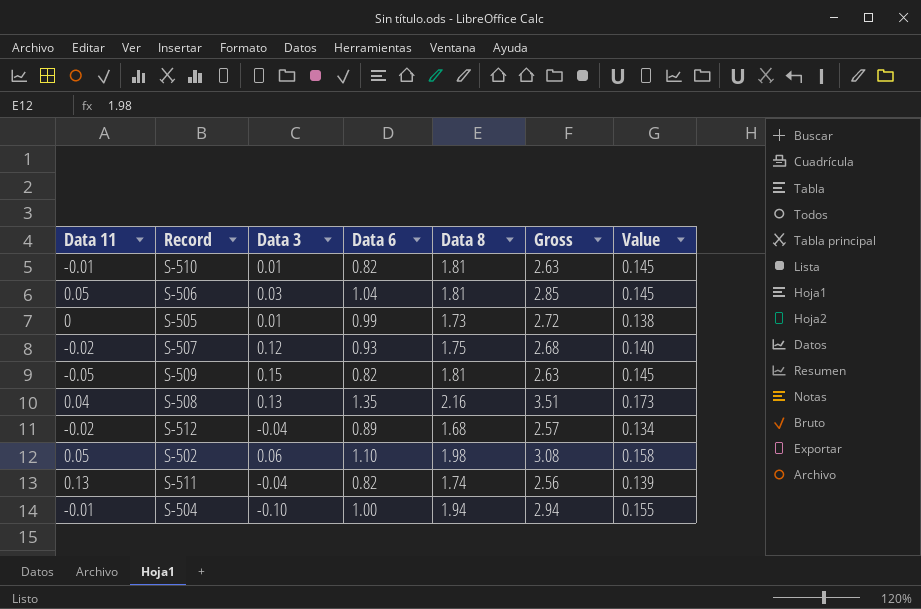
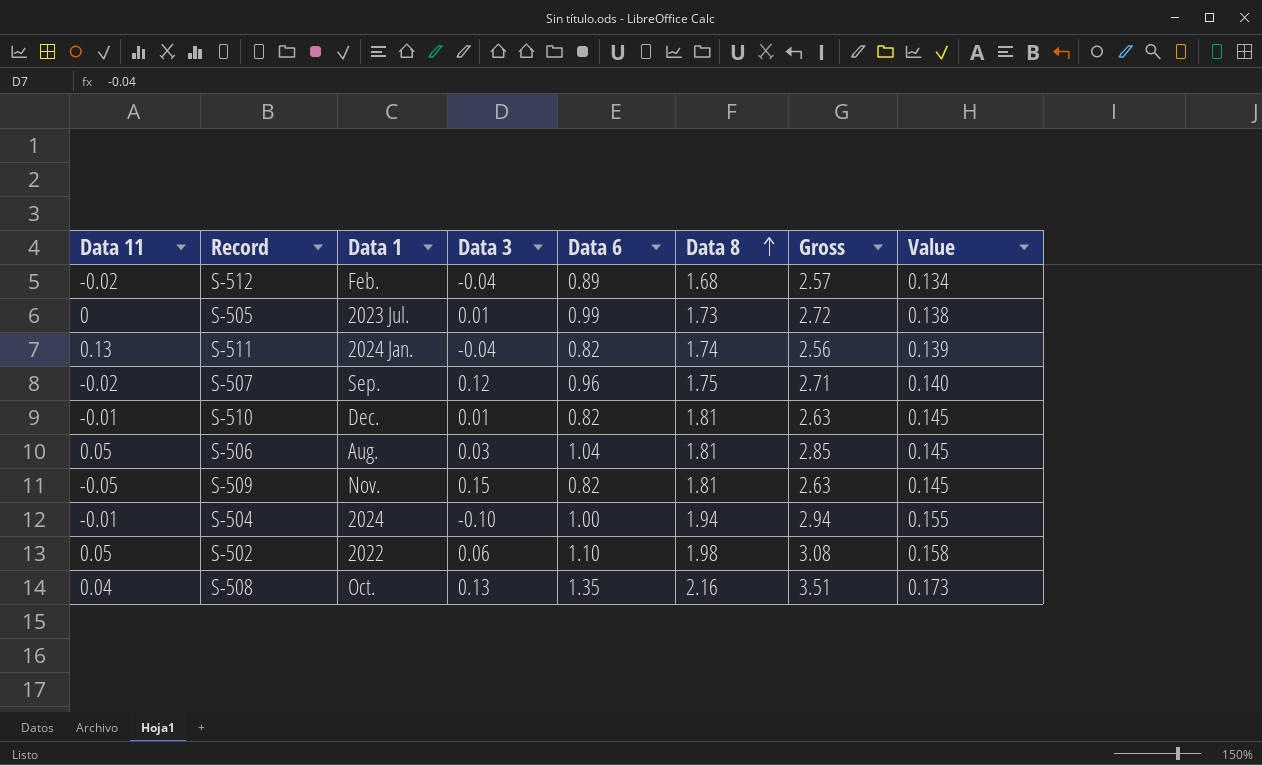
row order: none -> Data 8 ascending
column Data 1 | position: none -> 3
S-507 | Data 6: 0.93 -> 0.96
S-507 | Gross: 2.68 -> 2.71

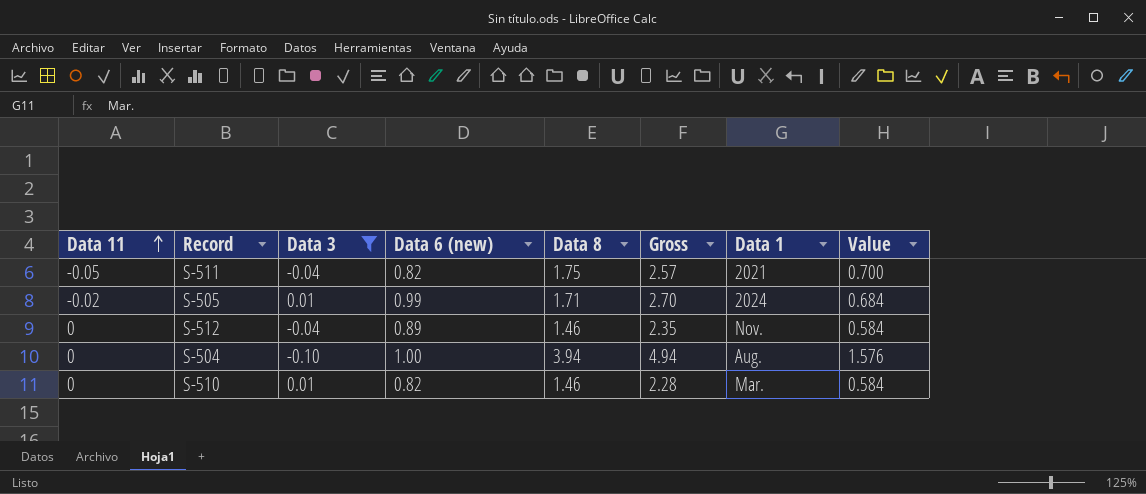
filter: none -> Data 3 <= 0.01
row order: Data 8 ascending -> Data 11 ascending
column name: Data 6 -> Data 6 (new)
column Data 1 | position: 3 -> 7
column Value | formula: [Data 8] * 0.08 -> [Data 8] * 0.4
S-511 | Data 11: 0.13 -> -0.05
S-511 | Data 8: 1.74 -> 1.75
S-511 | Gross: 2.56 -> 2.57
S-511 | Data 1: 2024 Jan. -> 2021
S-505 | Data 11: 0 -> -0.02
S-505 | Data 8: 1.73 -> 1.71
S-505 | Gross: 2.72 -> 2.70
S-505 | Data 1: 2023 Jul. -> 2024
S-512 | Data 11: -0.02 -> 0
S-512 | Data 8: 1.68 -> 1.46
S-512 | Gross: 2.57 -> 2.35
S-512 | Data 1: Feb. -> Nov.
S-504 | Data 11: -0.01 -> 0
S-504 | Data 8: 1.94 -> 3.94
S-504 | Gross: 2.94 -> 4.94
S-504 | Data 1: 2024 -> Aug.
S-510 | Data 11: -0.01 -> 0
S-510 | Data 8: 1.81 -> 1.46
S-510 | Gross: 2.63 -> 2.28
S-510 | Data 1: Dec. -> Mar.

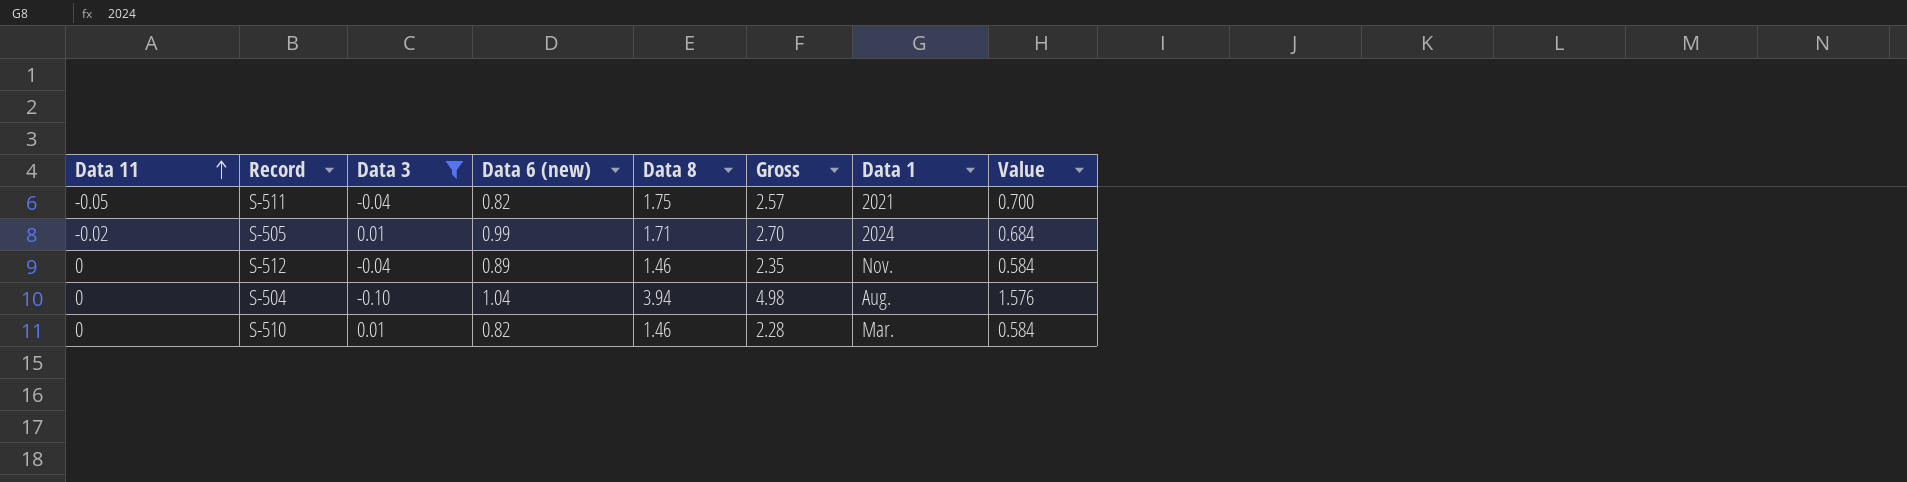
S-504 | Data 6 (new): 1.00 -> 1.04
S-504 | Gross: 4.94 -> 4.98

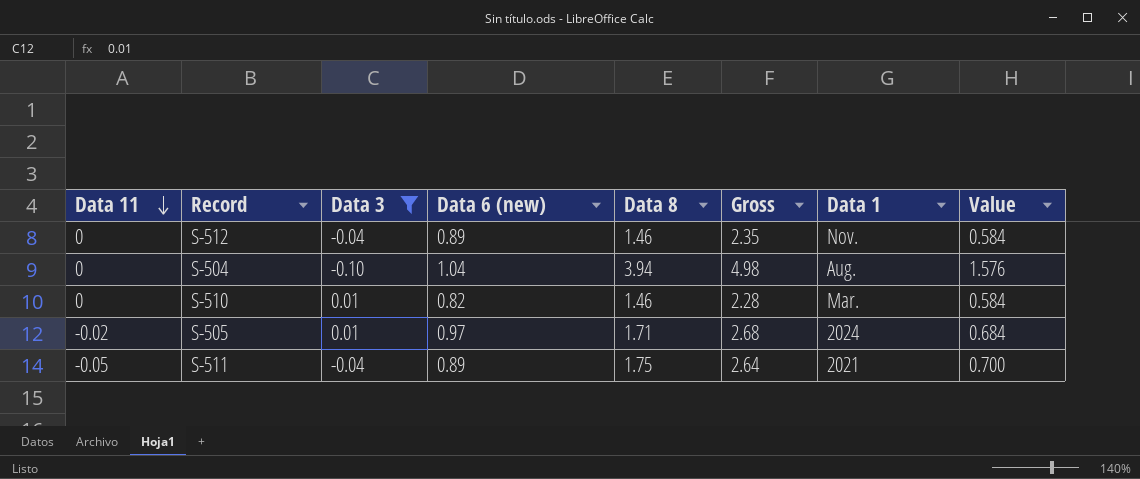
row order: Data 11 ascending -> Data 11 descending
S-505 | Data 6 (new): 0.99 -> 0.97
S-505 | Gross: 2.70 -> 2.68
S-511 | Data 6 (new): 0.82 -> 0.89
S-511 | Gross: 2.57 -> 2.64

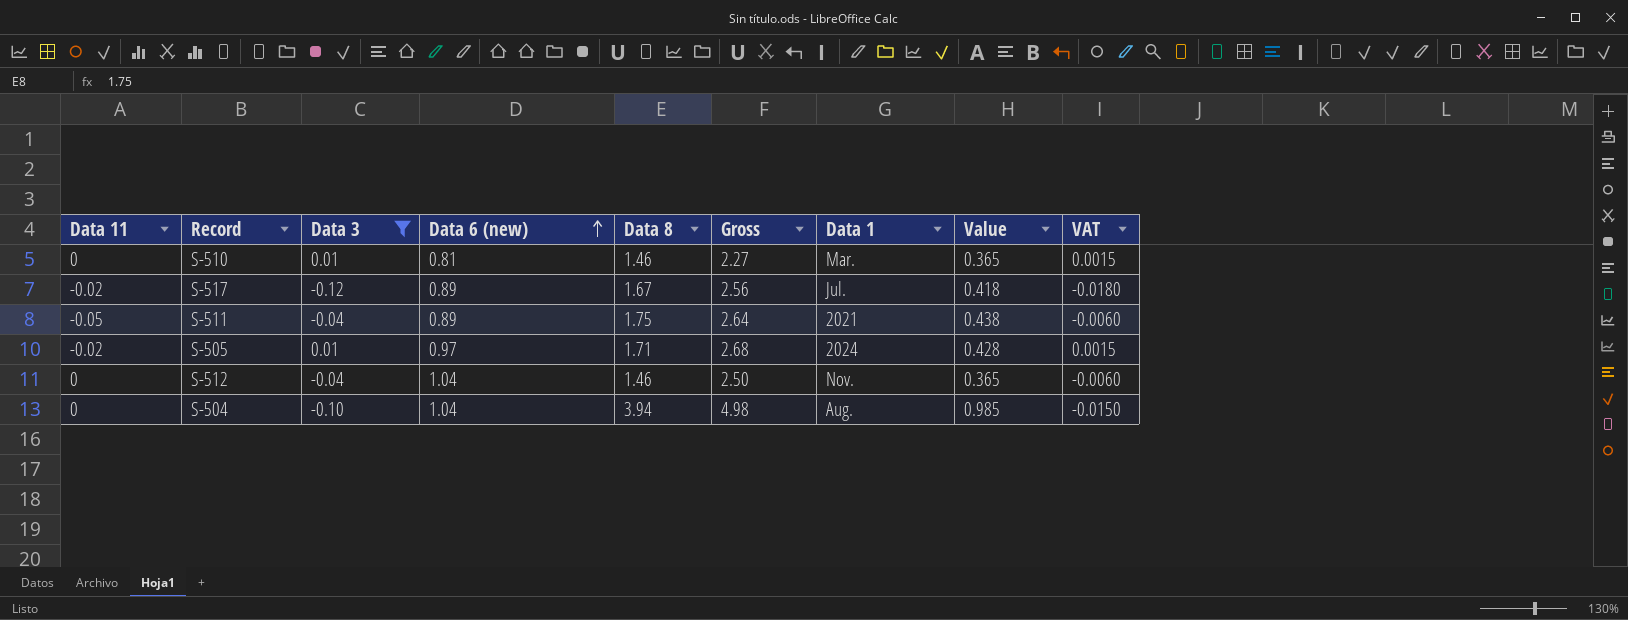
row order: Data 11 descending -> Data 6 (new) ascending
column Value | formula: [Data 8] * 0.4 -> [Data 8] * 0.25
column VAT | formula: none -> [Data 3] * 0.15
S-510 | Data 6 (new): 0.82 -> 0.81
S-510 | Gross: 2.28 -> 2.27
row S-517: none -> -0.02 | -0.12 | 0.89 | 1.67 | 2.56 | Jul. | 0.418 | -0.0180
S-512 | Data 6 (new): 0.89 -> 1.04
S-512 | Gross: 2.35 -> 2.50

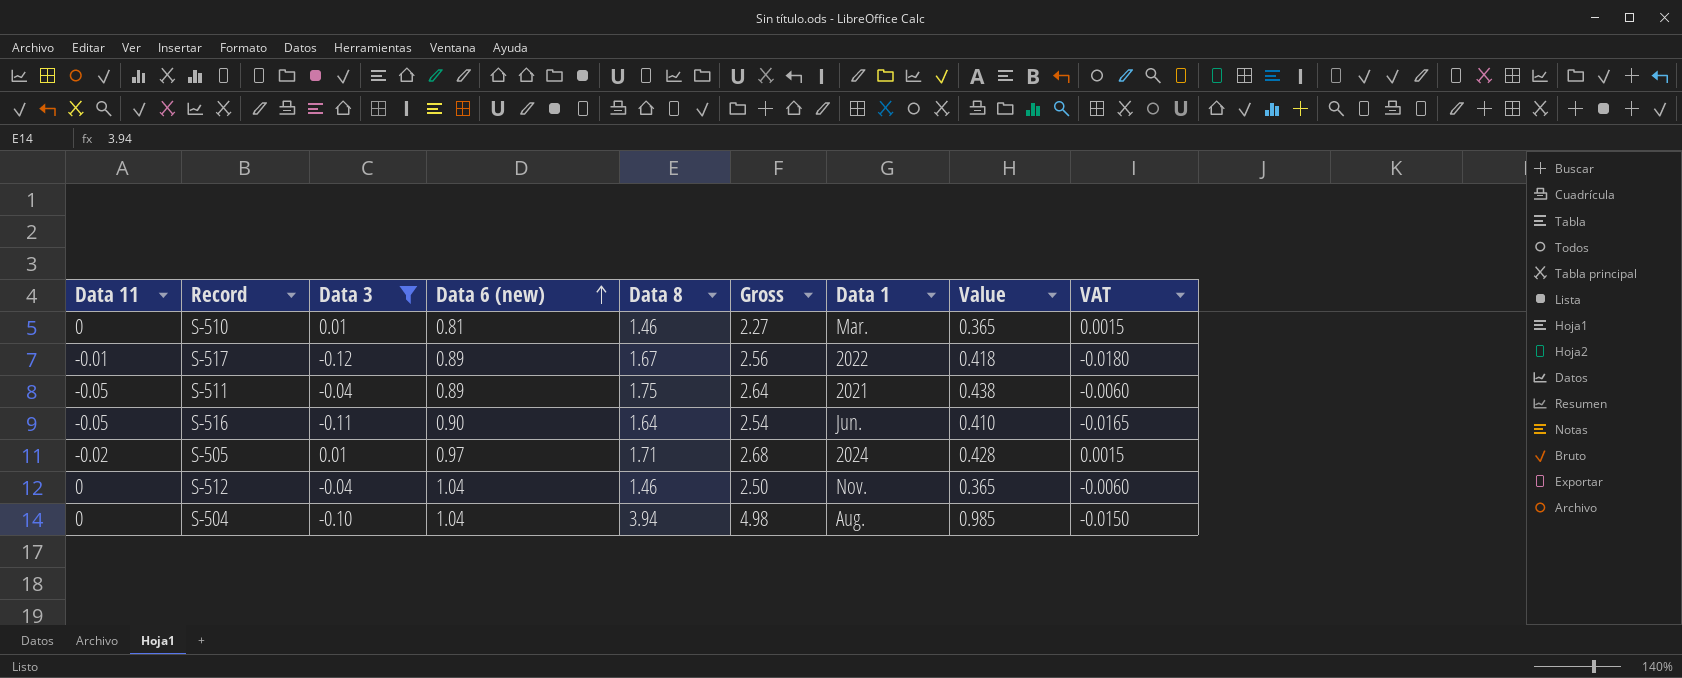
S-517 | Data 11: -0.02 -> -0.01
S-517 | Data 1: Jul. -> 2022
row S-516: none -> -0.05 | -0.11 | 0.90 | 1.64 | 2.54 | Jun. | 0.410 | -0.0165

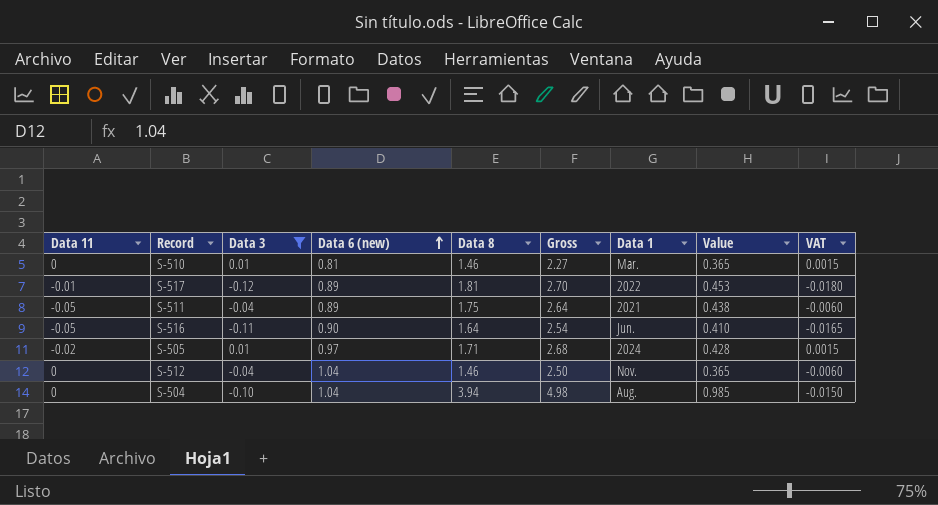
S-517 | Data 8: 1.67 -> 1.81
S-517 | Gross: 2.56 -> 2.70
S-517 | Value: 0.418 -> 0.453

